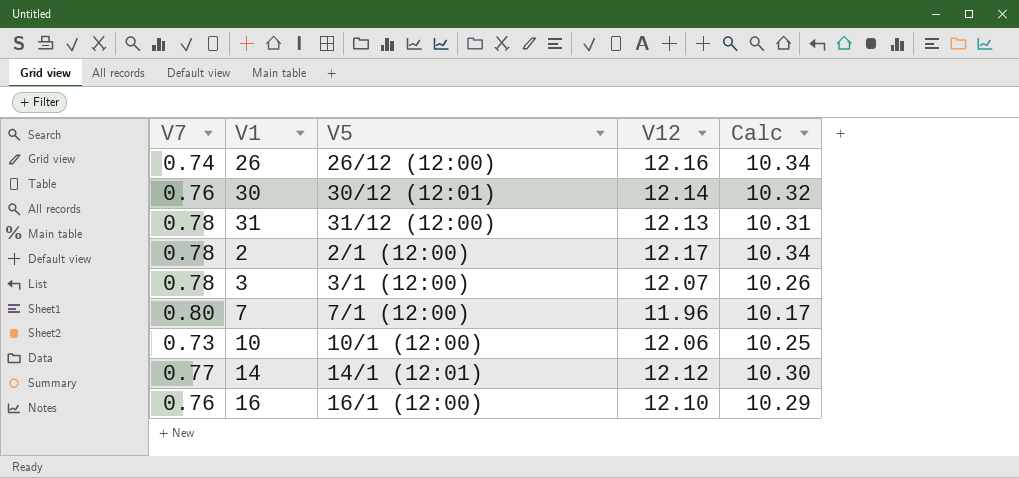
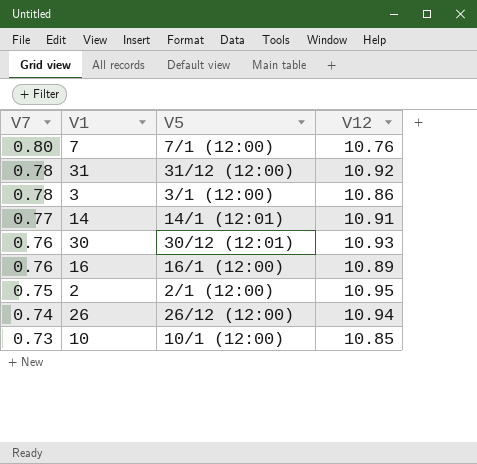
row order: none -> V7 descending
column Calc | formula: [V12] * 0.85 -> none
7 | V12: 11.96 -> 10.76
31 | V12: 12.13 -> 10.92
3 | V12: 12.07 -> 10.86
14 | V12: 12.12 -> 10.91
30 | V12: 12.14 -> 10.93
16 | V12: 12.10 -> 10.89
2 | V7: 0.78 -> 0.75
2 | V12: 12.17 -> 10.95
26 | V12: 12.16 -> 10.94
10 | V12: 12.06 -> 10.85

